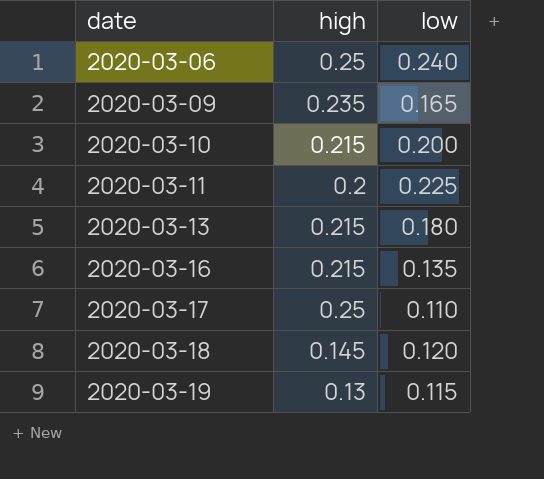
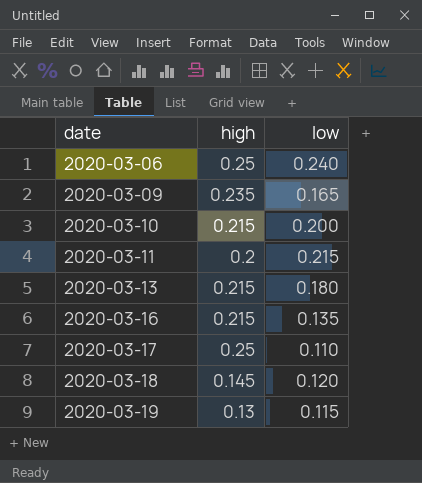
2020-03-11 | low: 0.225 -> 0.215

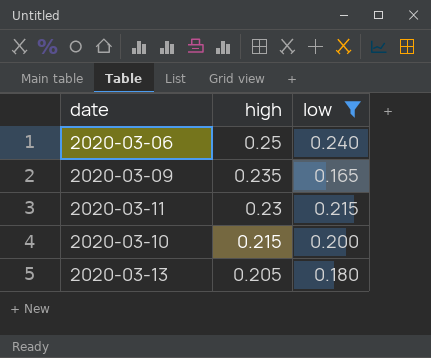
filter: none -> low >= 0.165
row order: date ascending -> high descending
2020-03-11 | high: 0.2 -> 0.23
2020-03-13 | high: 0.215 -> 0.205

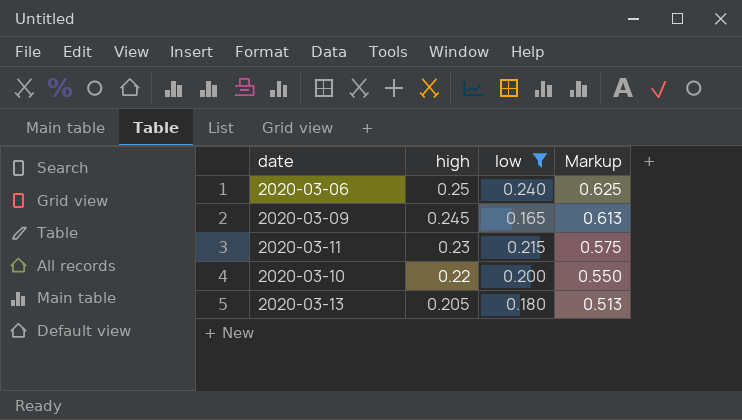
column Markup | formula: none -> [high] * 2.5
2020-03-09 | high: 0.235 -> 0.245
2020-03-10 | high: 0.215 -> 0.22

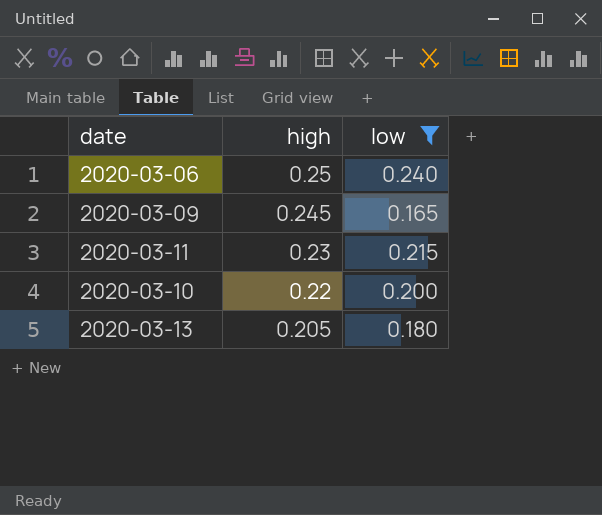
column Markup | formula: [high] * 2.5 -> none

